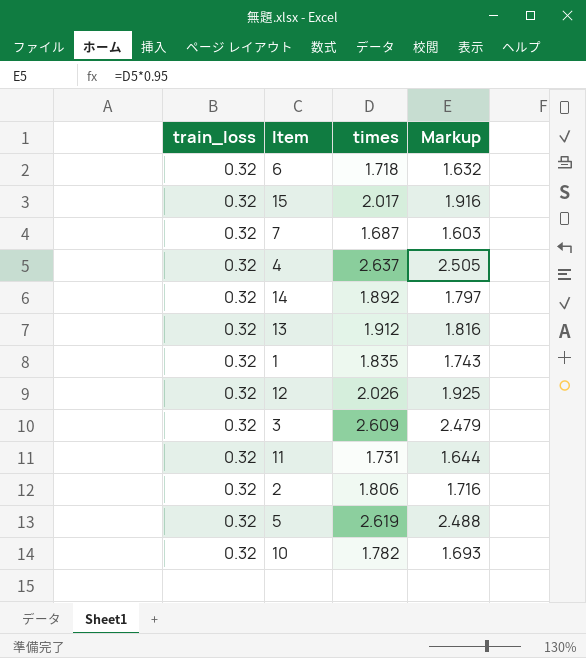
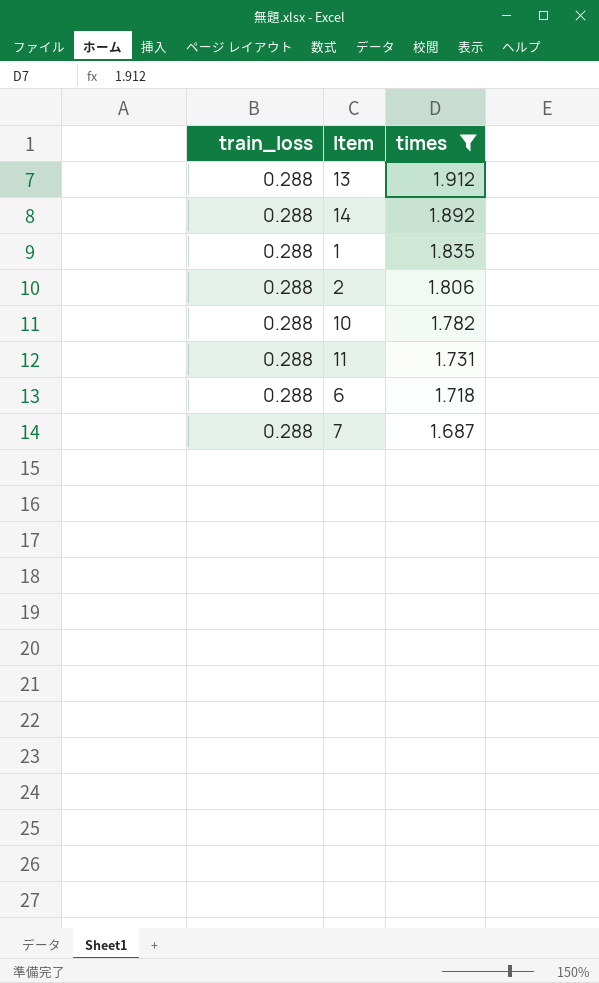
filter: none -> times <= 1.912
row order: none -> times descending
column Markup | formula: [times] * 0.95 -> none
13 | train_loss: 0.32 -> 0.288
14 | train_loss: 0.32 -> 0.288
1 | train_loss: 0.32 -> 0.288
2 | train_loss: 0.32 -> 0.288
10 | train_loss: 0.32 -> 0.288
11 | train_loss: 0.32 -> 0.288
6 | train_loss: 0.32 -> 0.288
7 | train_loss: 0.32 -> 0.288

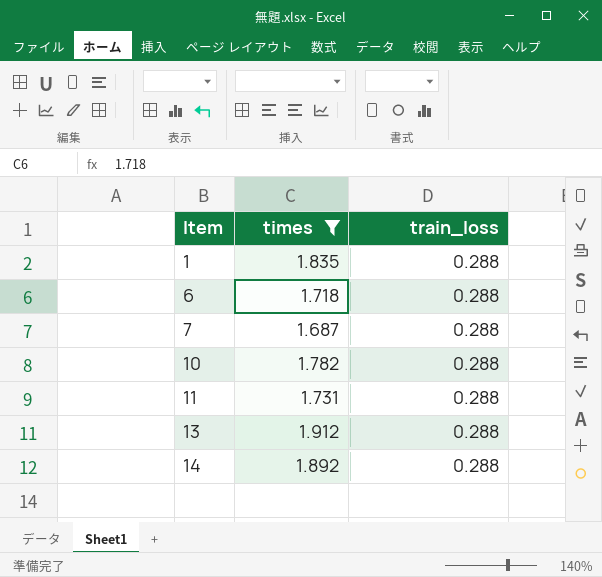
row order: times descending -> Item ascending
column train_loss | position: 1 -> 3
row 2: 0.288 | 1.806 -> none

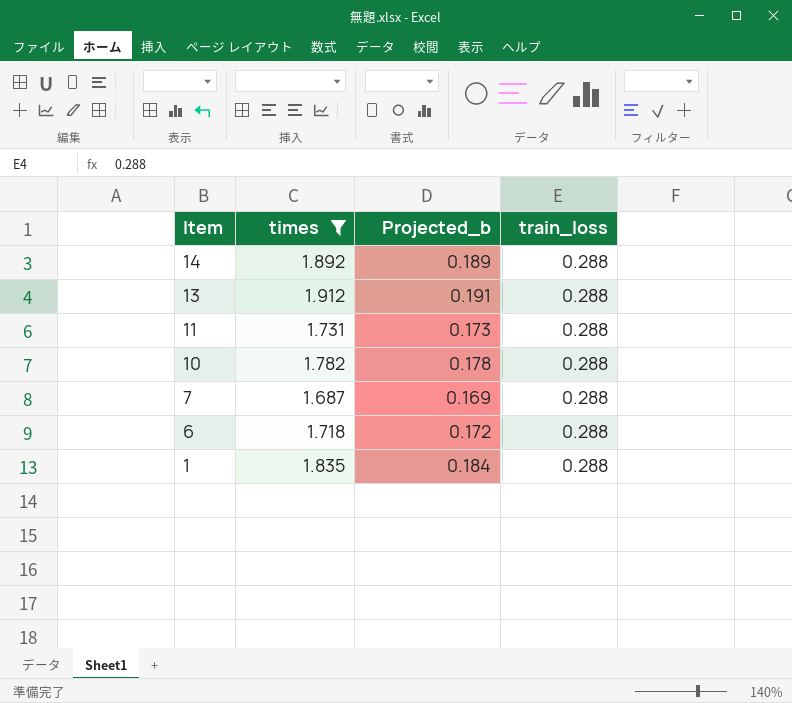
row order: Item ascending -> Item descending
column Projected_b | formula: none -> [times] * 0.1

